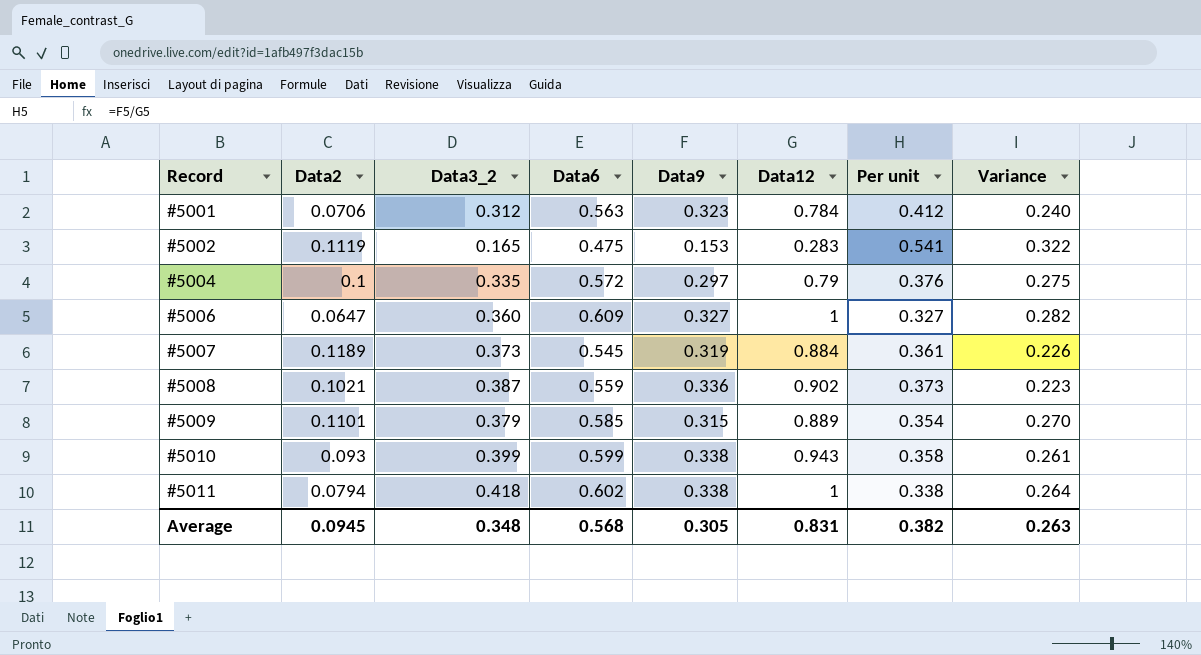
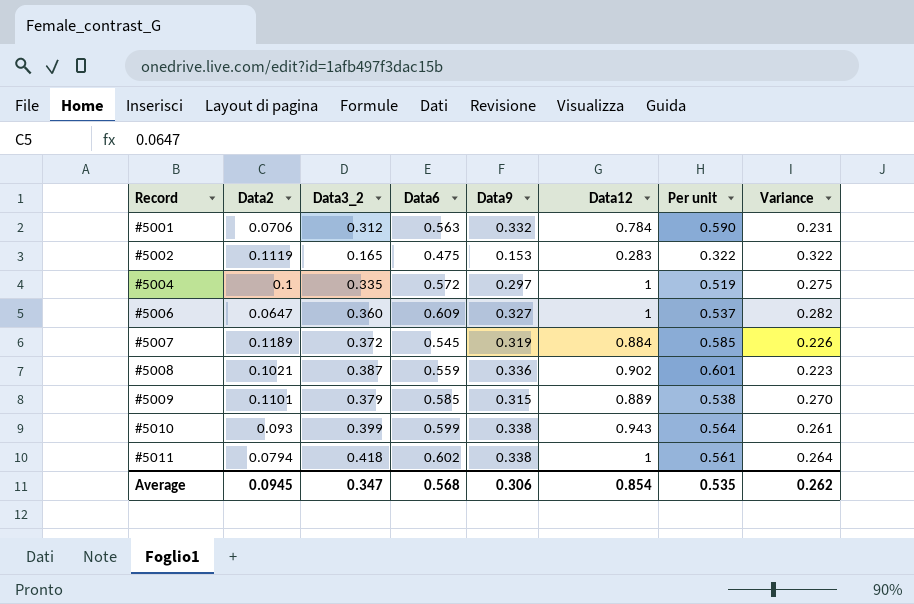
column Per unit | formula: [Data9] / [Data12] -> [Data9] / [Data6]
#5001 | Data9: 0.323 -> 0.332
#5001 | Variance: 0.240 -> 0.231
#5004 | Data12: 0.79 -> 1
#5007 | Data3_2: 0.373 -> 0.372
Average | Data3_2: 0.348 -> 0.347
Average | Data9: 0.305 -> 0.306
Average | Data12: 0.831 -> 0.854
Average | Per unit: 0.382 -> 0.535
Average | Variance: 0.263 -> 0.262

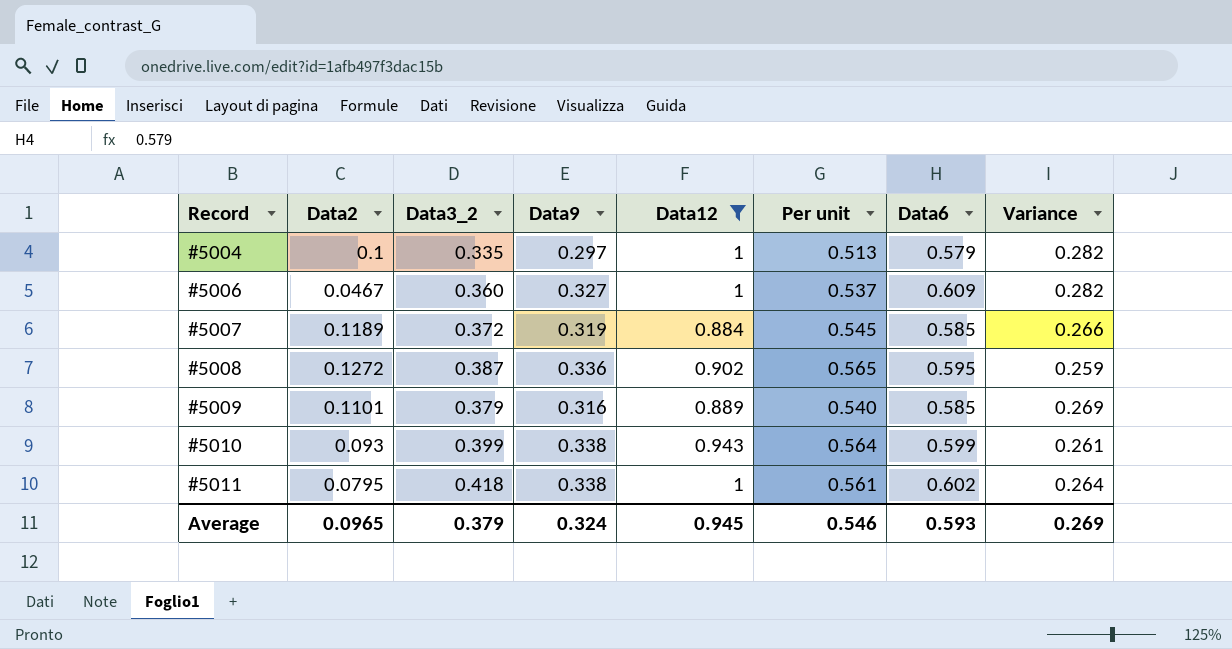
filter: none -> Data12 >= 0.884
column Data6 | position: 4 -> 7
#5004 | Per unit: 0.519 -> 0.513
#5004 | Data6: 0.572 -> 0.579
#5004 | Variance: 0.275 -> 0.282
#5006 | Data2: 0.0647 -> 0.0467
#5007 | Per unit: 0.585 -> 0.545
#5007 | Data6: 0.545 -> 0.585
#5007 | Variance: 0.226 -> 0.266
#5008 | Data2: 0.1021 -> 0.1272
#5008 | Per unit: 0.601 -> 0.565
#5008 | Data6: 0.559 -> 0.595
#5008 | Variance: 0.223 -> 0.259
#5009 | Data9: 0.315 -> 0.316
#5009 | Per unit: 0.538 -> 0.540
#5009 | Variance: 0.270 -> 0.269
#5011 | Data2: 0.0794 -> 0.0795
Average | Data2: 0.0945 -> 0.0965
Average | Data3_2: 0.347 -> 0.379
Average | Data9: 0.306 -> 0.324
Average | Data12: 0.854 -> 0.945
Average | Per unit: 0.535 -> 0.546
Average | Data6: 0.568 -> 0.593
Average | Variance: 0.262 -> 0.269

